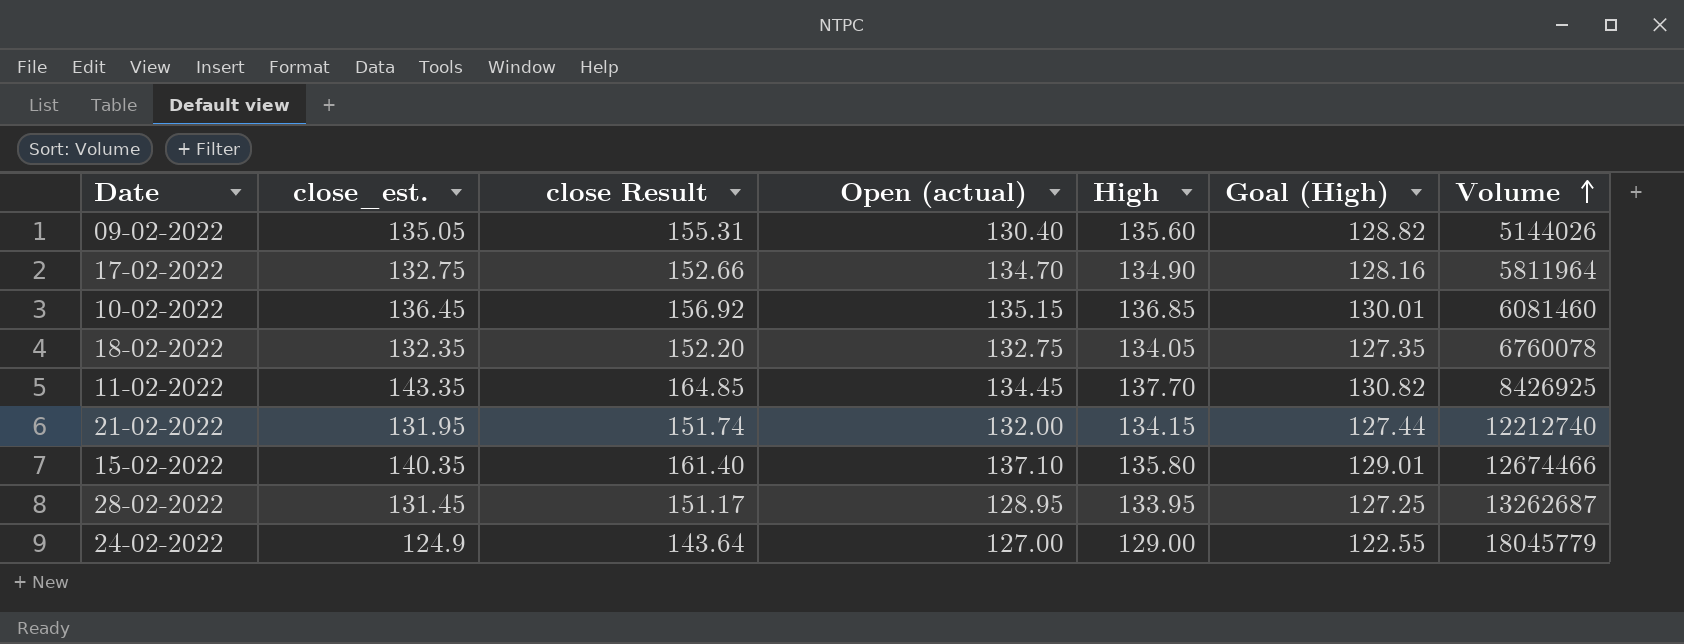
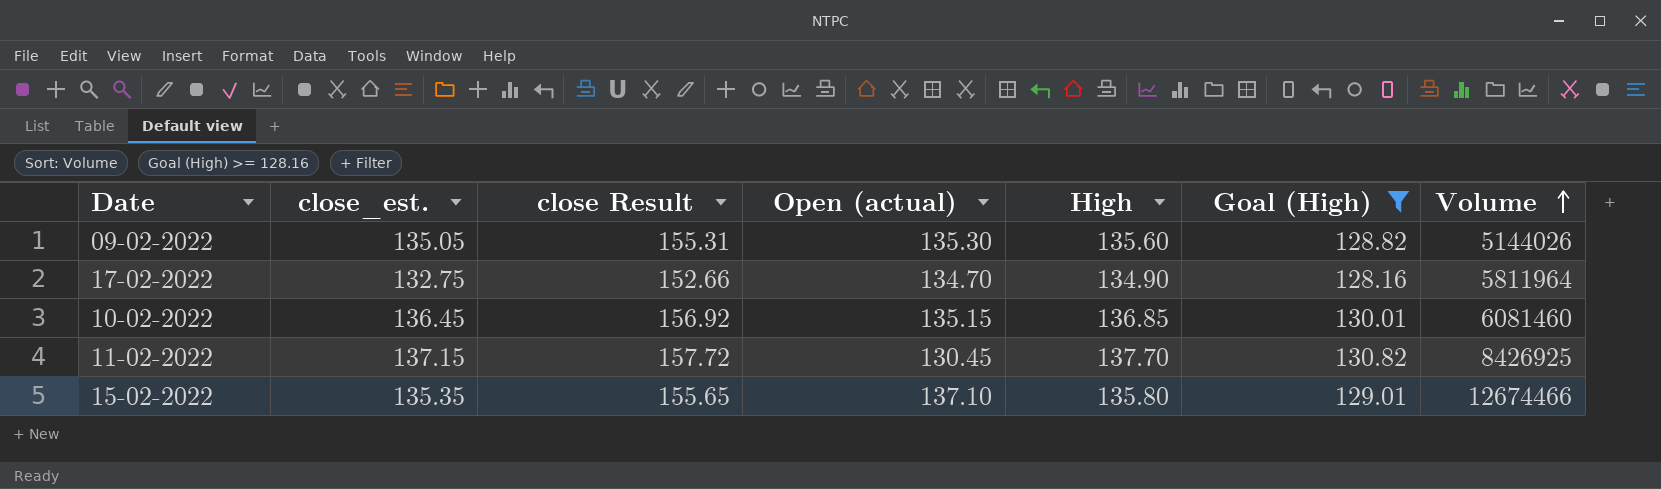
filter: none -> Goal (High) >= 128.16
09-02-2022 | Open (actual): 130.40 -> 135.30
11-02-2022 | close_est.: 143.35 -> 137.15
11-02-2022 | close Result: 164.85 -> 157.72
11-02-2022 | Open (actual): 134.45 -> 130.45
15-02-2022 | close_est.: 140.35 -> 135.35
15-02-2022 | close Result: 161.40 -> 155.65

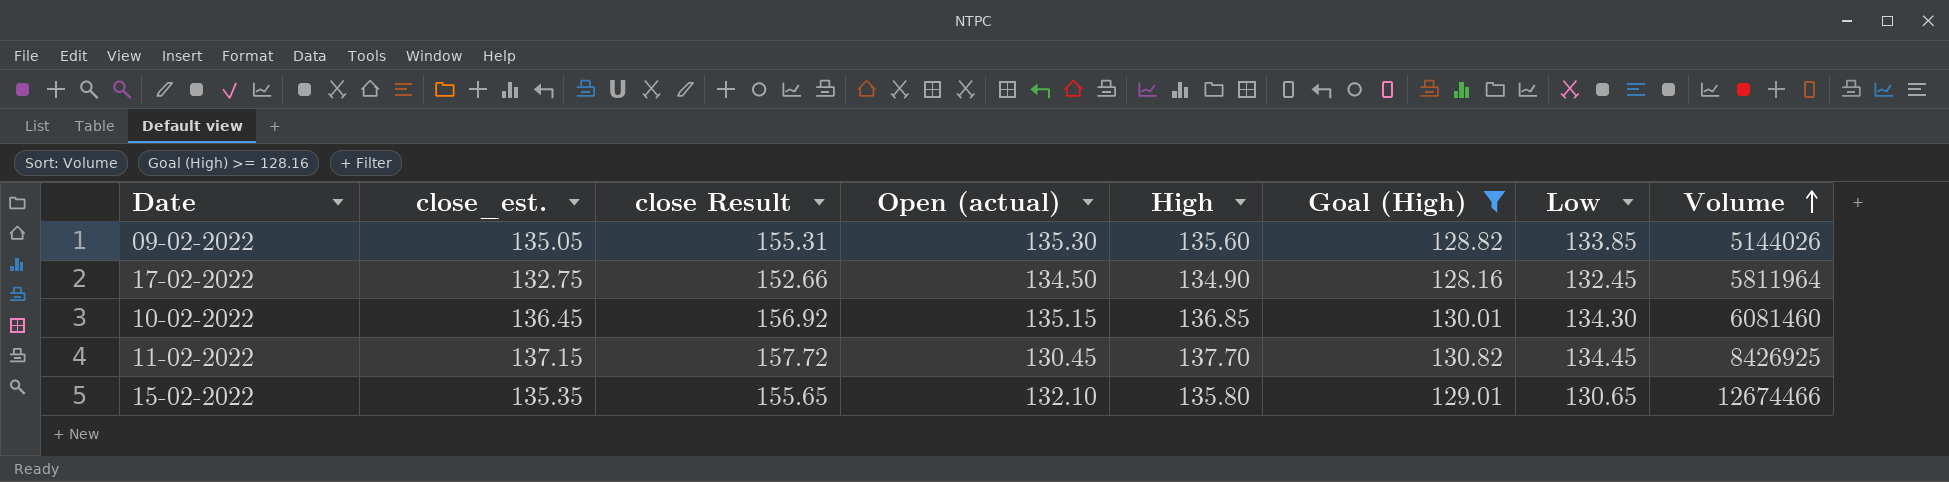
column Low | position: none -> 7
17-02-2022 | Open (actual): 134.70 -> 134.50
15-02-2022 | Open (actual): 137.10 -> 132.10

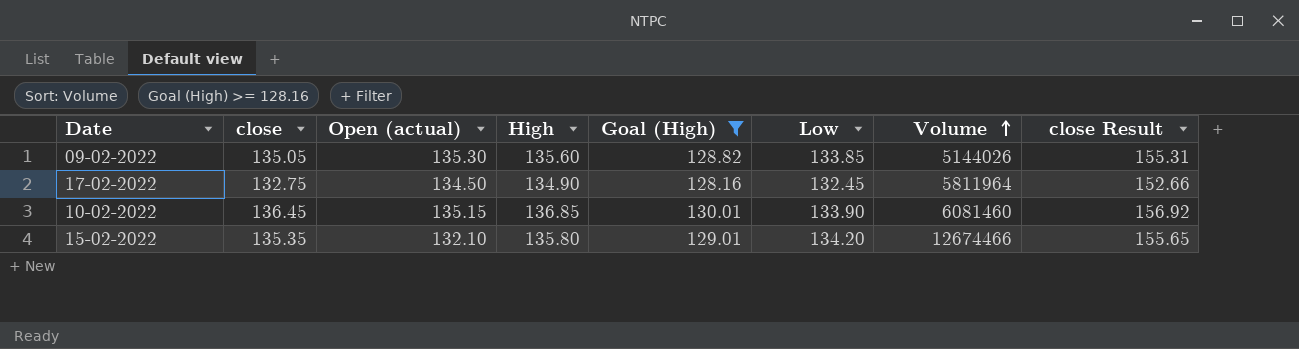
column name: close_est. -> close
column close Result | position: 3 -> 8
row 11-02-2022: 137.15 | 157.72 | 130.45 | 137.70 | 130.82 | 134.45 | 8426925 -> none
10-02-2022 | Low: 134.30 -> 133.90
15-02-2022 | Low: 130.65 -> 134.20

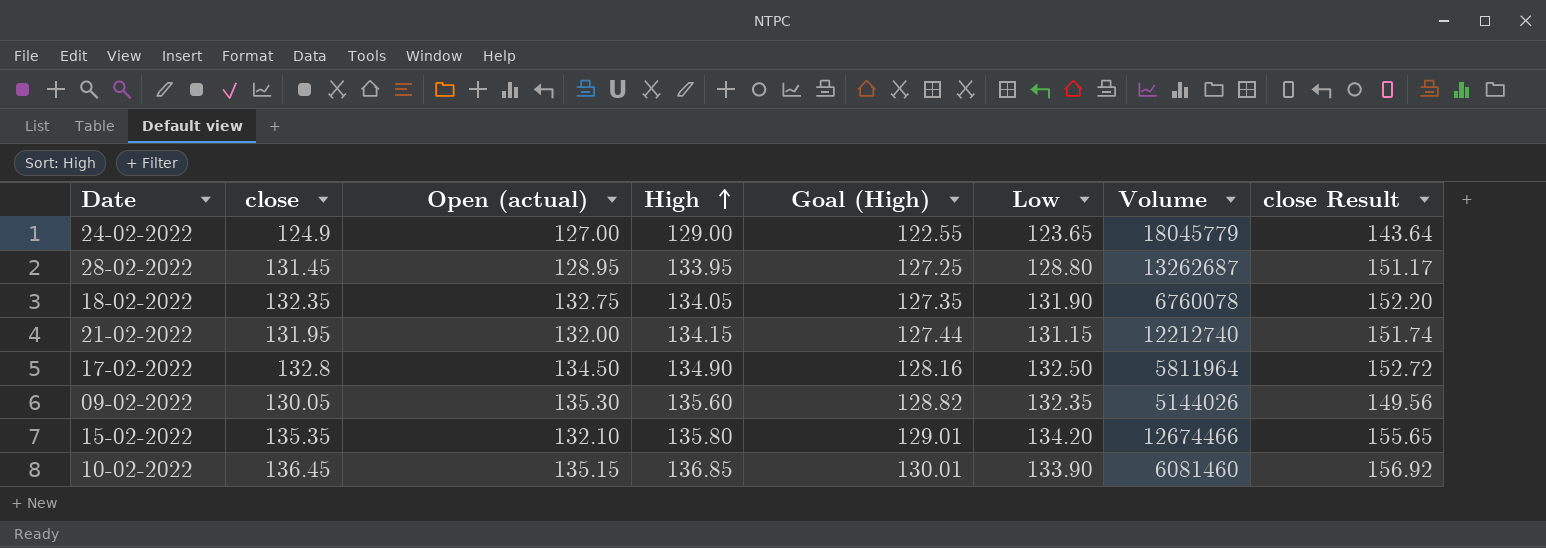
filter: Goal (High) >= 128.16 -> none
row order: Volume ascending -> High ascending
17-02-2022 | close: 132.75 -> 132.8
17-02-2022 | Low: 132.45 -> 132.50
17-02-2022 | close Result: 152.66 -> 152.72
09-02-2022 | close: 135.05 -> 130.05
09-02-2022 | Low: 133.85 -> 132.35
09-02-2022 | close Result: 155.31 -> 149.56

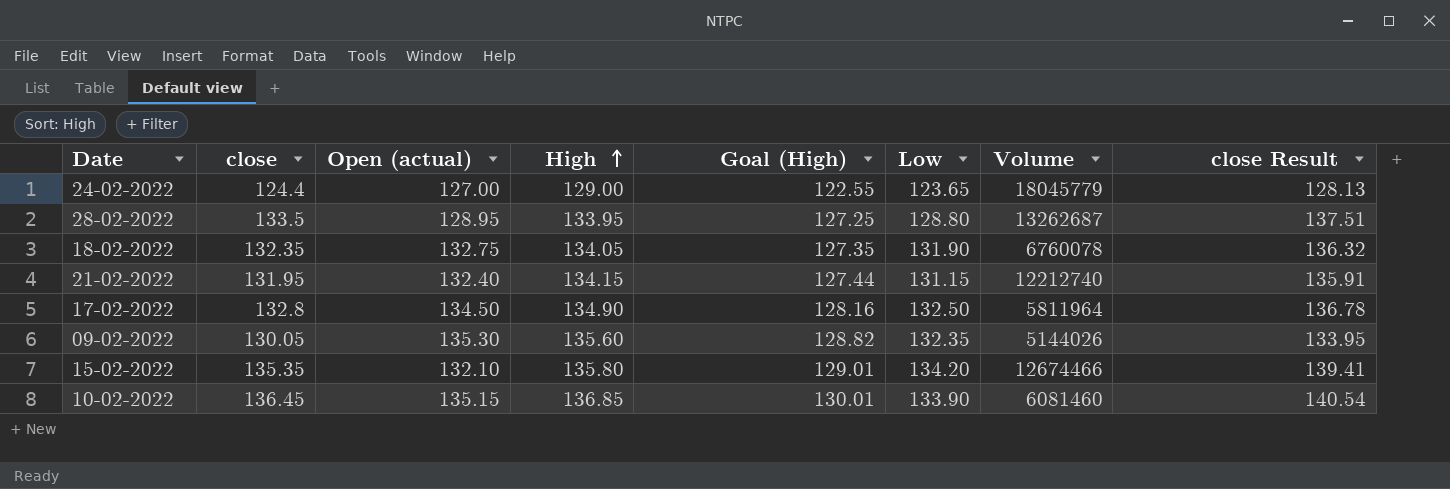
column close Result | formula: [close] * 1.15 -> [close] * 1.03
24-02-2022 | close: 124.9 -> 124.4
28-02-2022 | close: 131.45 -> 133.5
21-02-2022 | Open (actual): 132.00 -> 132.40

